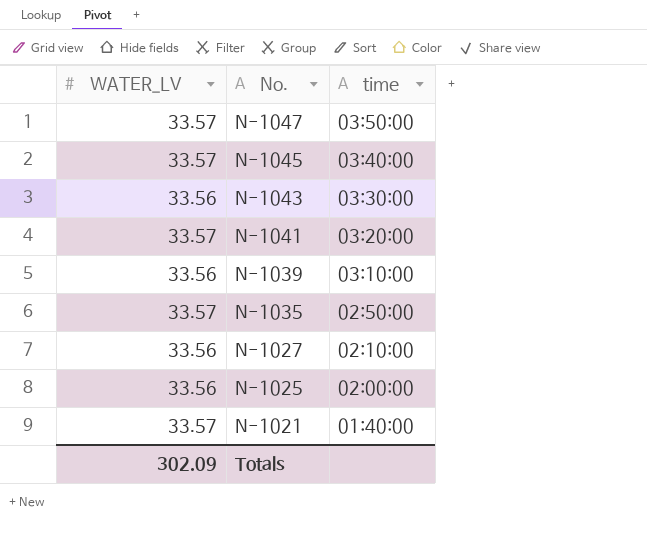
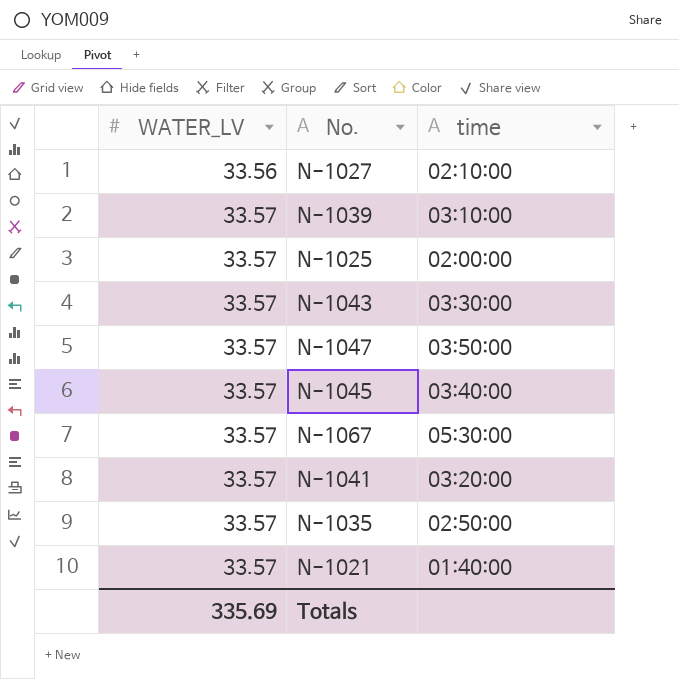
row order: No. descending -> WATER_LV ascending
N-1039 | WATER_LV: 33.56 -> 33.57
N-1025 | WATER_LV: 33.56 -> 33.57
N-1043 | WATER_LV: 33.56 -> 33.57
row N-1067: none -> 33.57 | 05:30:00
Totals | WATER_LV: 302.09 -> 335.69

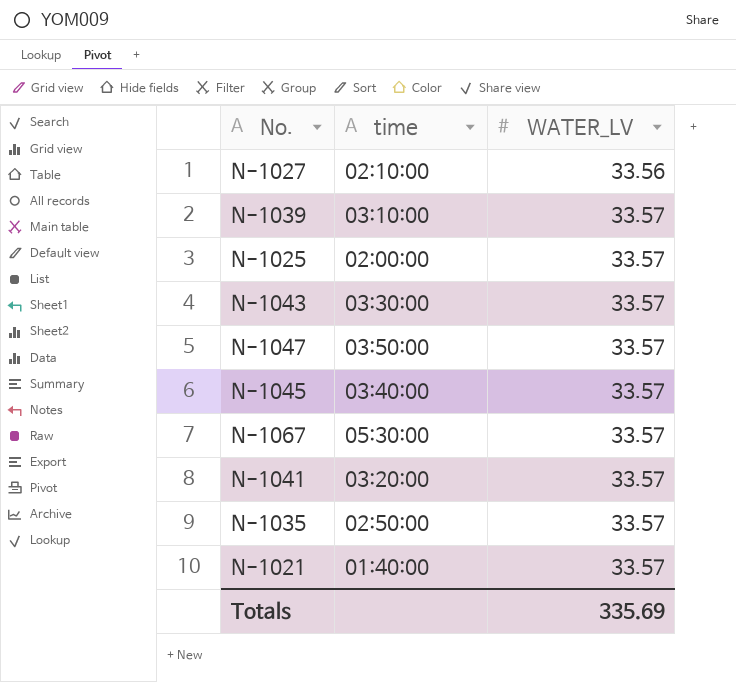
column WATER_LV | position: 1 -> 3

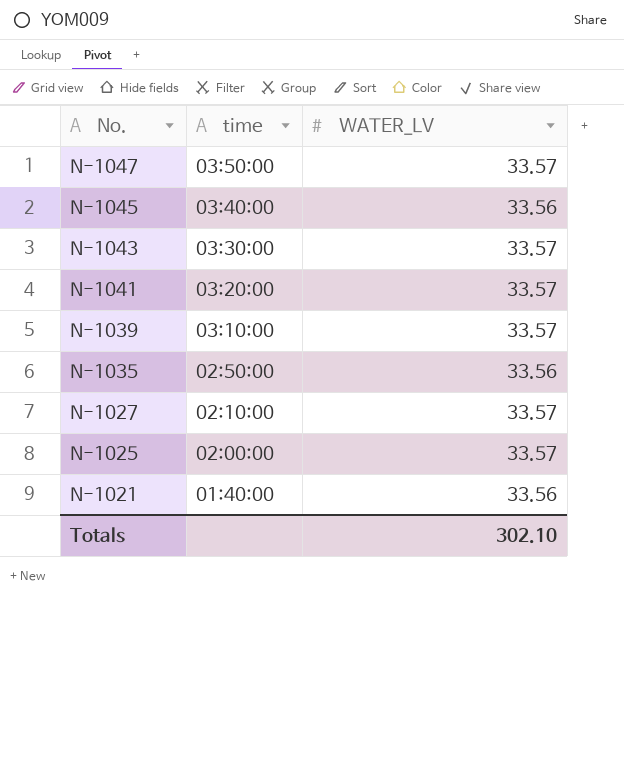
row order: WATER_LV ascending -> No. descending
row N-1067: 05:30:00 | 33.57 -> none
N-1045 | WATER_LV: 33.57 -> 33.56
N-1035 | WATER_LV: 33.57 -> 33.56
N-1027 | WATER_LV: 33.56 -> 33.57
N-1021 | WATER_LV: 33.57 -> 33.56
Totals | WATER_LV: 335.69 -> 302.10

